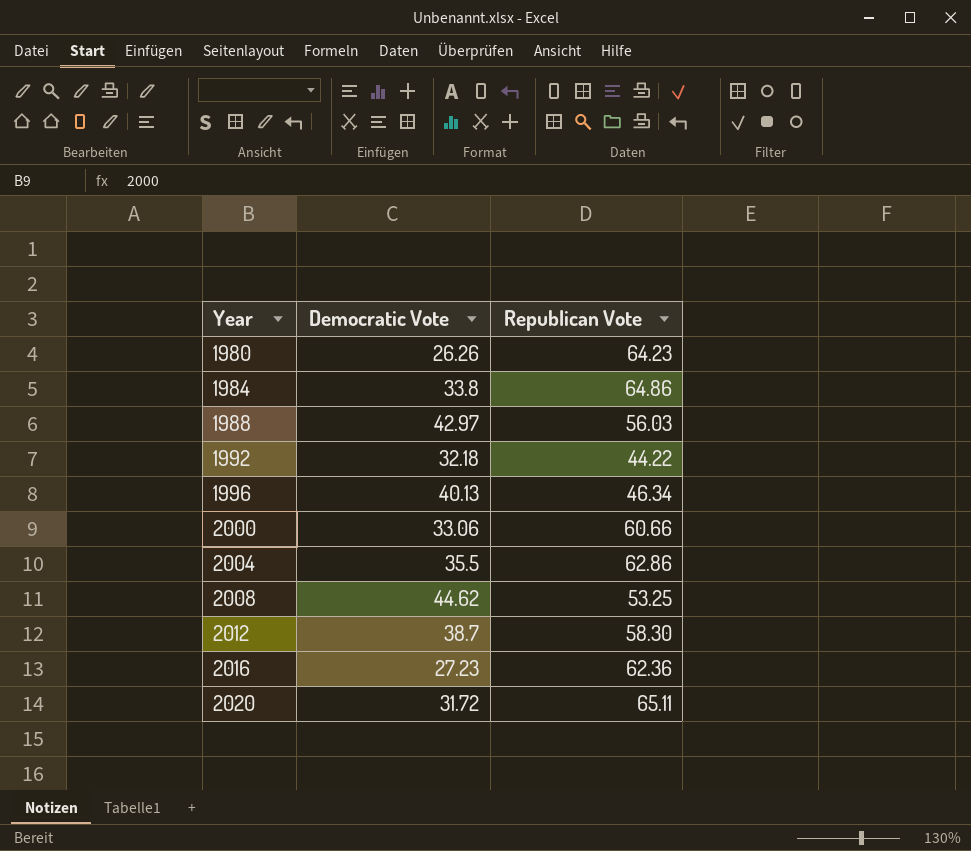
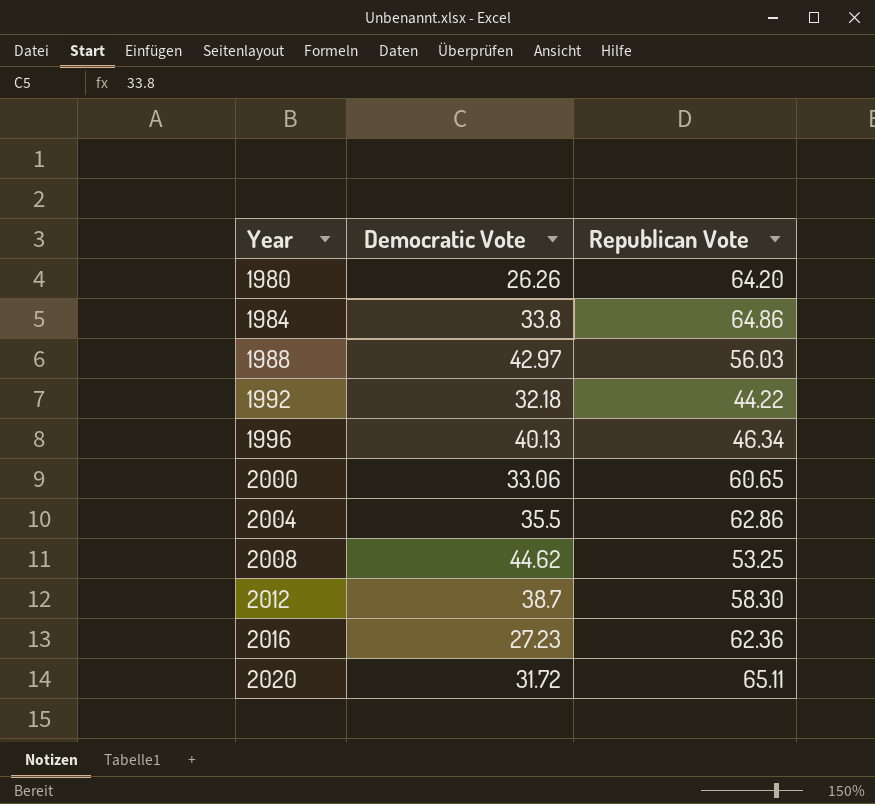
1980 | Republican Vote: 64.23 -> 64.20
2000 | Republican Vote: 60.66 -> 60.65

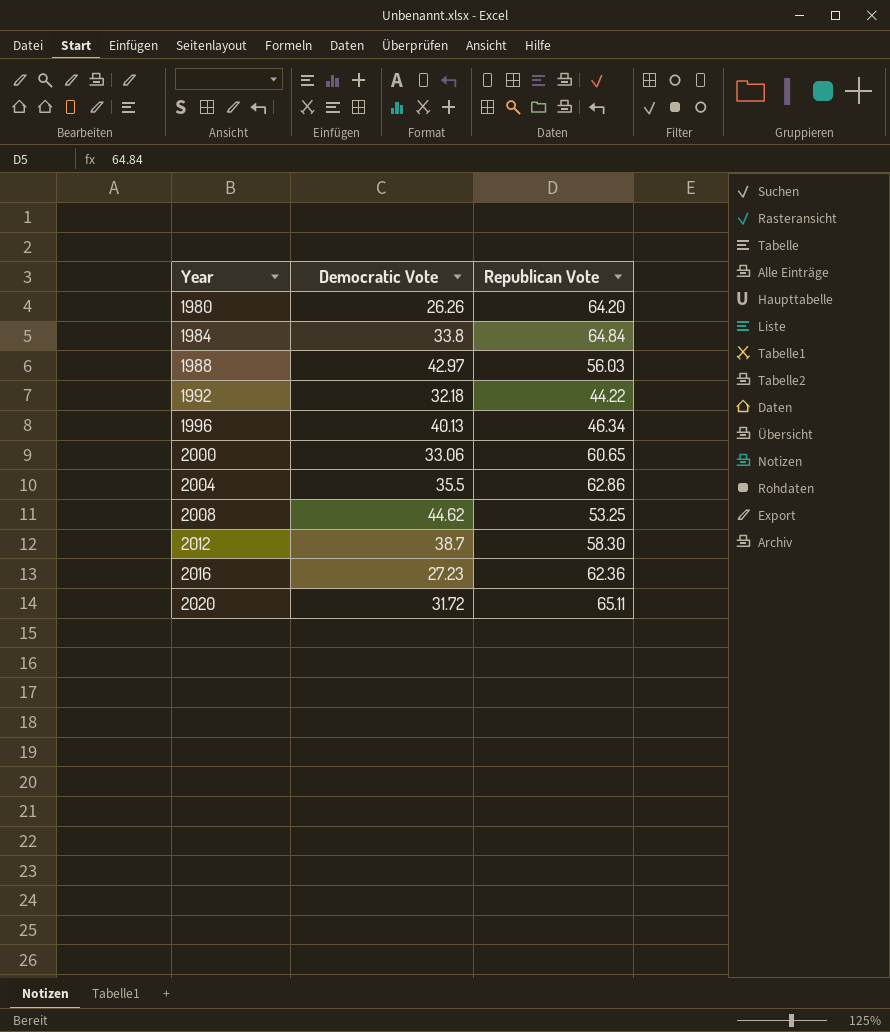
1984 | Republican Vote: 64.86 -> 64.84

